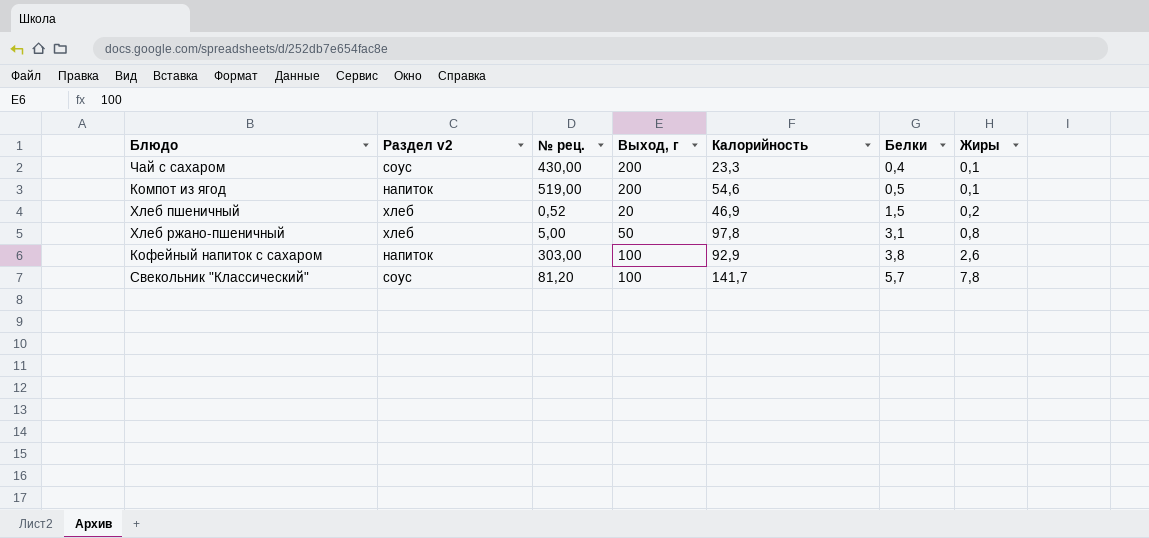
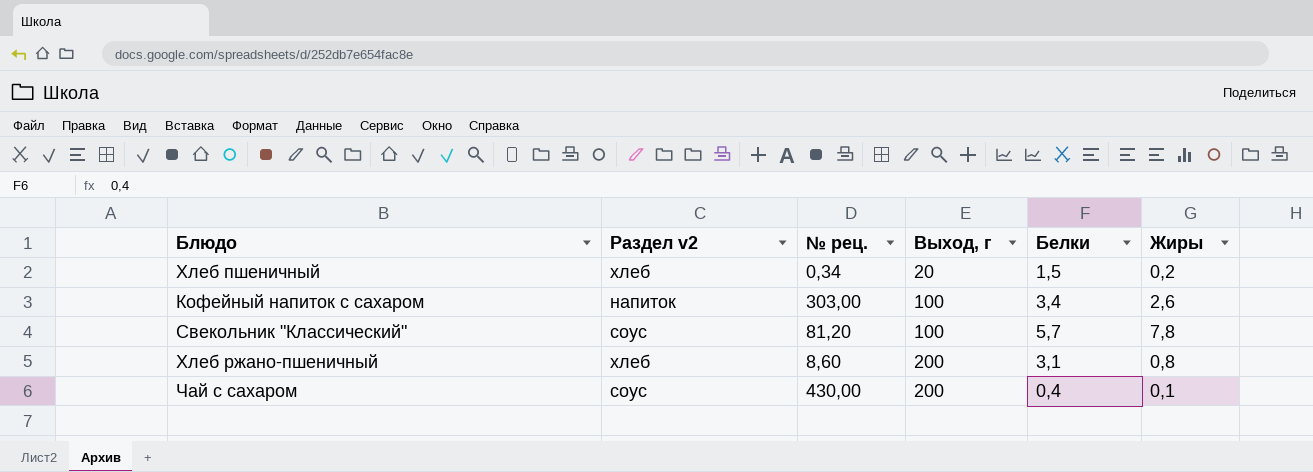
row order: Белки ascending -> Выход, г ascending
column Калорийность | position: 5 -> none
row Компот из ягод: напиток | 519,00 | 200 | 54,6 | 0,5 | 0,1 -> none
Хлеб пшеничный | № рец.: 0,52 -> 0,34
Кофейный напиток с сахаром | Белки: 3,8 -> 3,4
Хлеб ржано-пшеничный | № рец.: 5,00 -> 8,60
Хлеб ржано-пшеничный | Выход, г: 50 -> 200

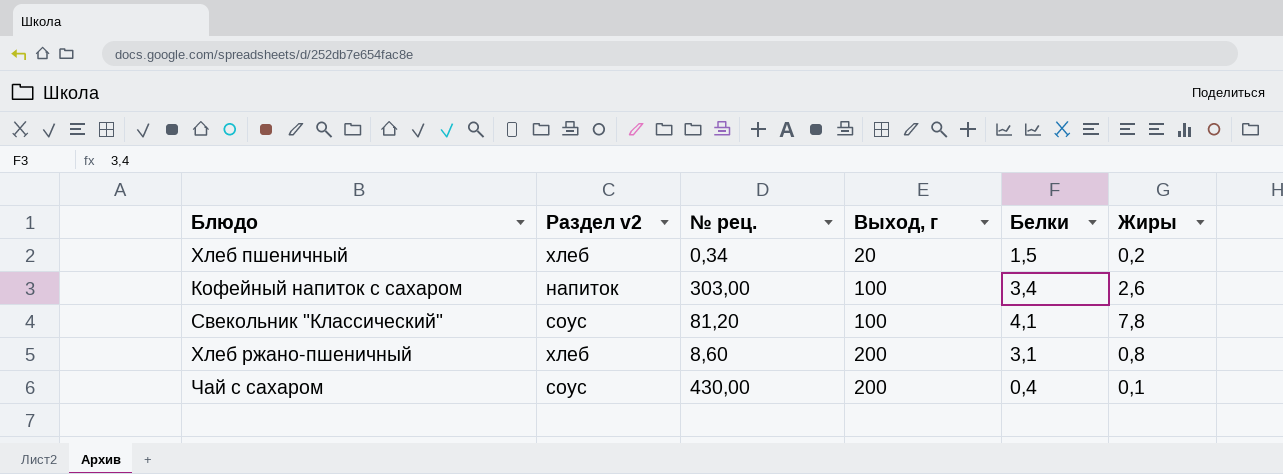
Свекольник "Классический" | Белки: 5,7 -> 4,1

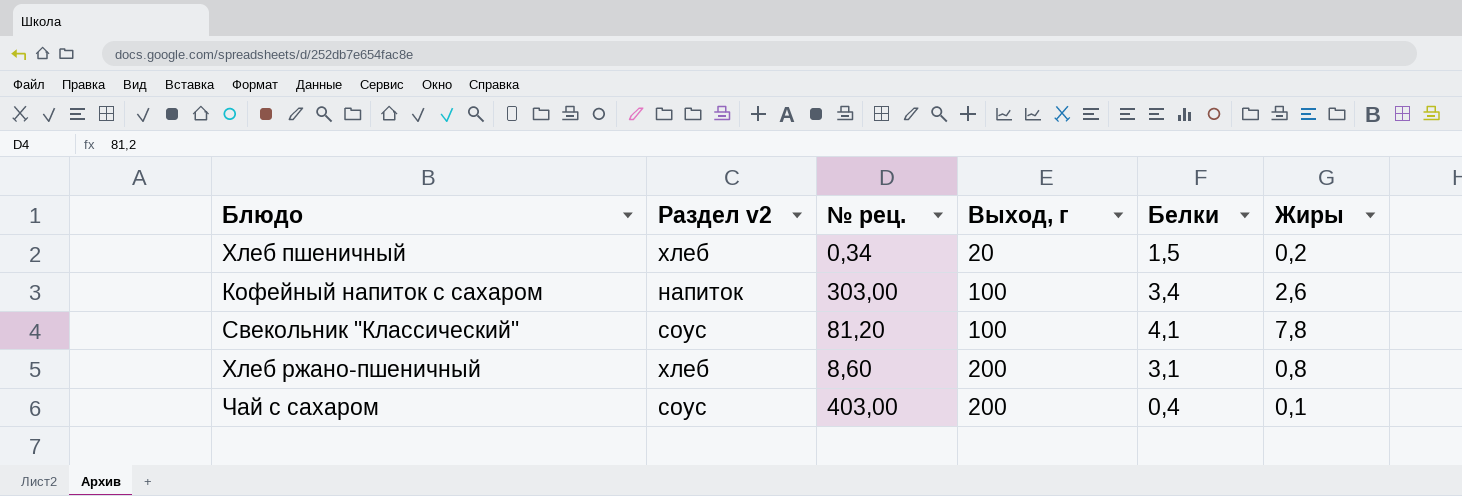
Чай с сахаром | № рец.: 430,00 -> 403,00

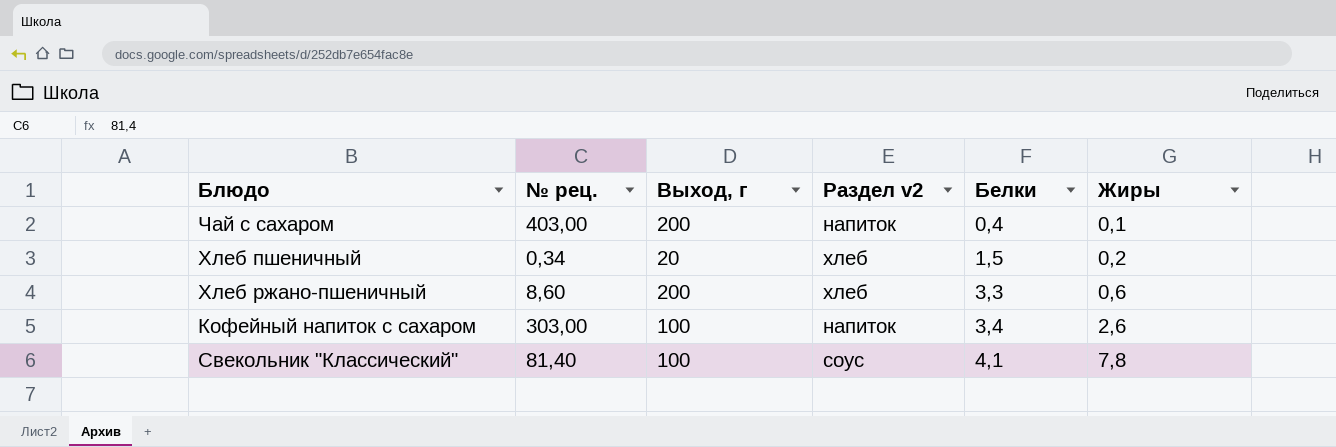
row order: Выход, г ascending -> Белки ascending
column Раздел v2 | position: 2 -> 4
Чай с сахаром | Раздел v2: соус -> напиток
Хлеб ржано-пшеничный | Белки: 3,1 -> 3,3
Хлеб ржано-пшеничный | Жиры: 0,8 -> 0,6
Свекольник "Классический" | № рец.: 81,20 -> 81,40

